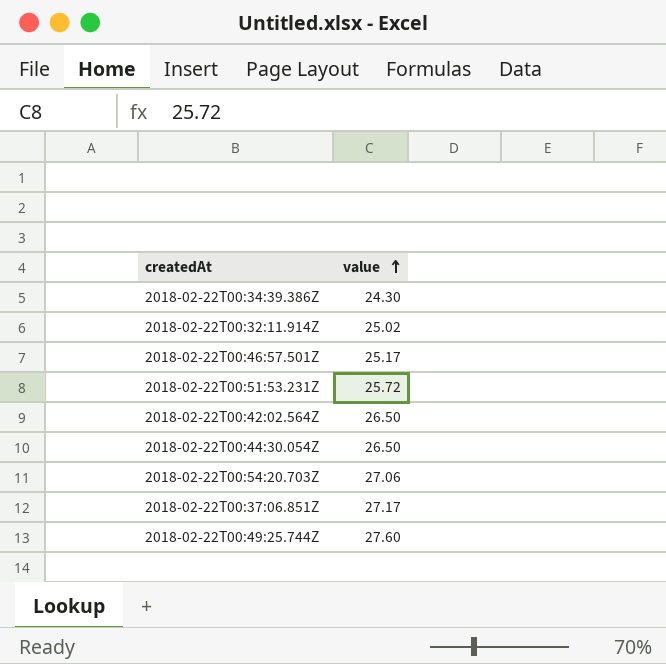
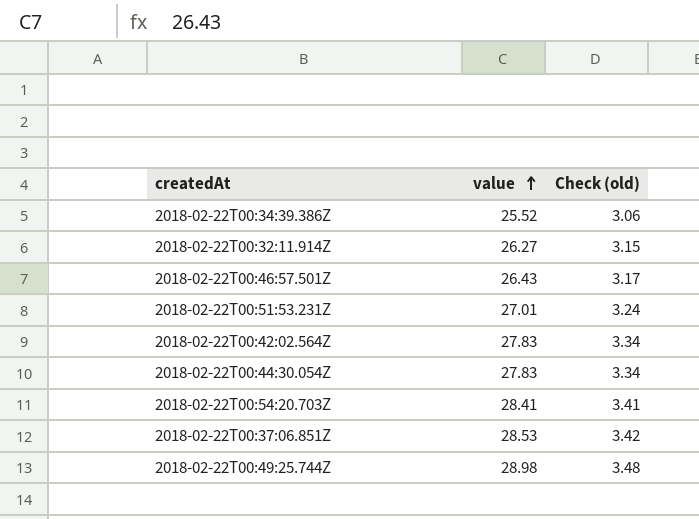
column Check (old) | formula: none -> [value] * 0.12
2018-02-22T00:34:39.386Z | value: 24.30 -> 25.52
2018-02-22T00:32:11.914Z | value: 25.02 -> 26.27
2018-02-22T00:46:57.501Z | value: 25.17 -> 26.43
2018-02-22T00:51:53.231Z | value: 25.72 -> 27.01
2018-02-22T00:42:02.564Z | value: 26.50 -> 27.83
2018-02-22T00:44:30.054Z | value: 26.50 -> 27.83
2018-02-22T00:54:20.703Z | value: 27.06 -> 28.41
2018-02-22T00:37:06.851Z | value: 27.17 -> 28.53
2018-02-22T00:49:25.744Z | value: 27.60 -> 28.98

